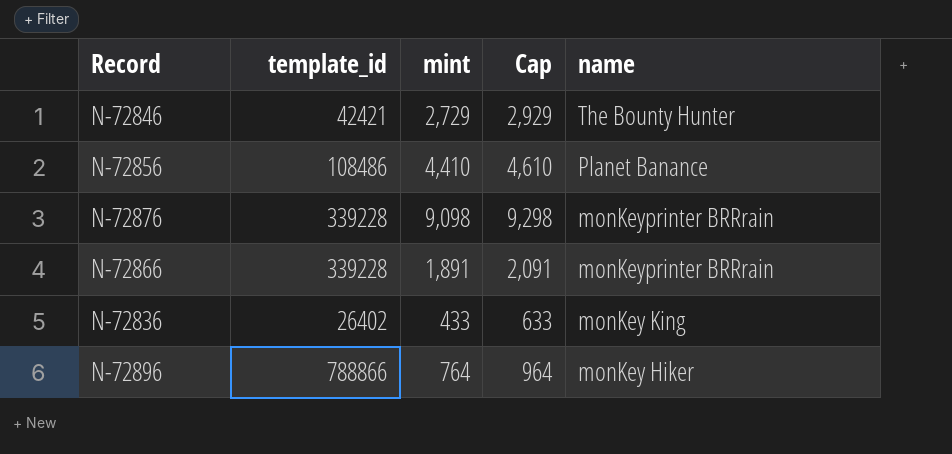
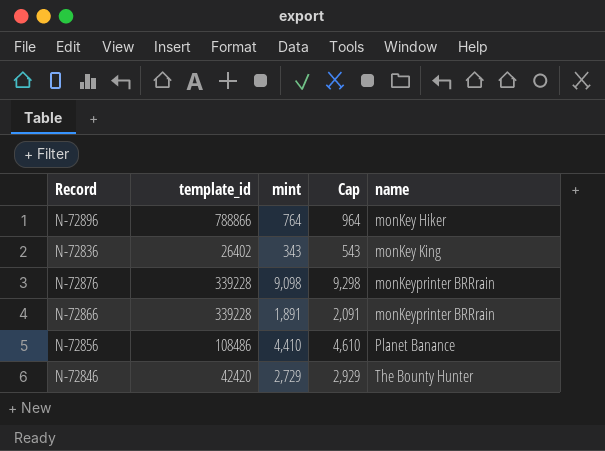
row order: name descending -> name ascending
N-72836 | mint: 433 -> 343
N-72836 | Cap: 633 -> 543
N-72846 | template_id: 42421 -> 42420

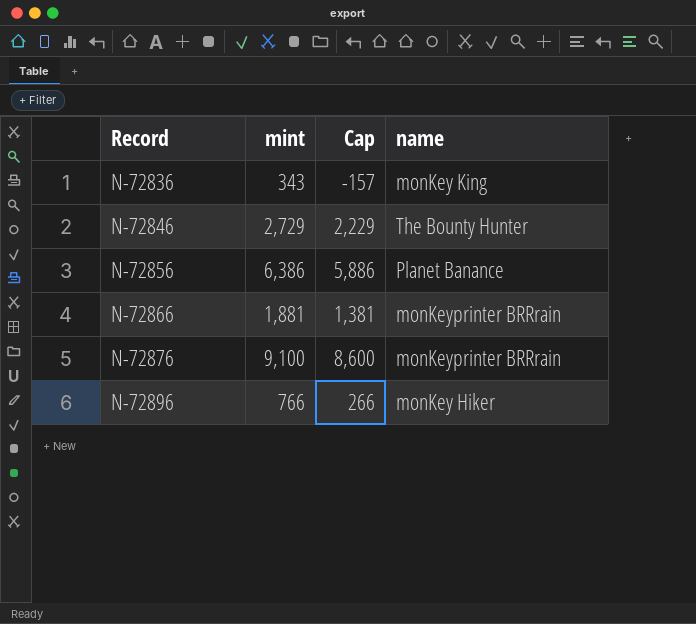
row order: name ascending -> Record ascending
column template_id | position: 2 -> none
column Cap | formula: [mint] + 200 -> [mint] - 500
N-72856 | mint: 4,410 -> 6,386
N-72866 | mint: 1,891 -> 1,881
N-72876 | mint: 9,098 -> 9,100
N-72896 | mint: 764 -> 766

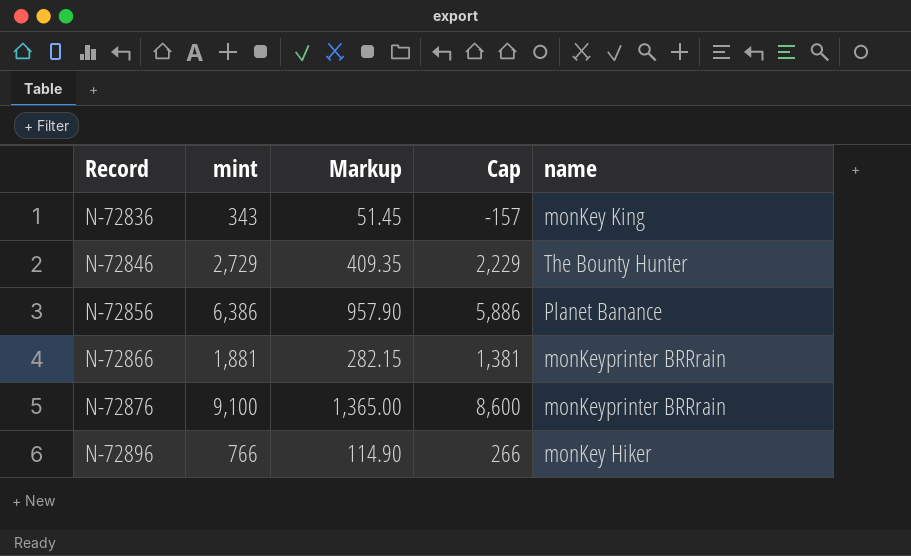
column Markup | formula: none -> [mint] * 0.15

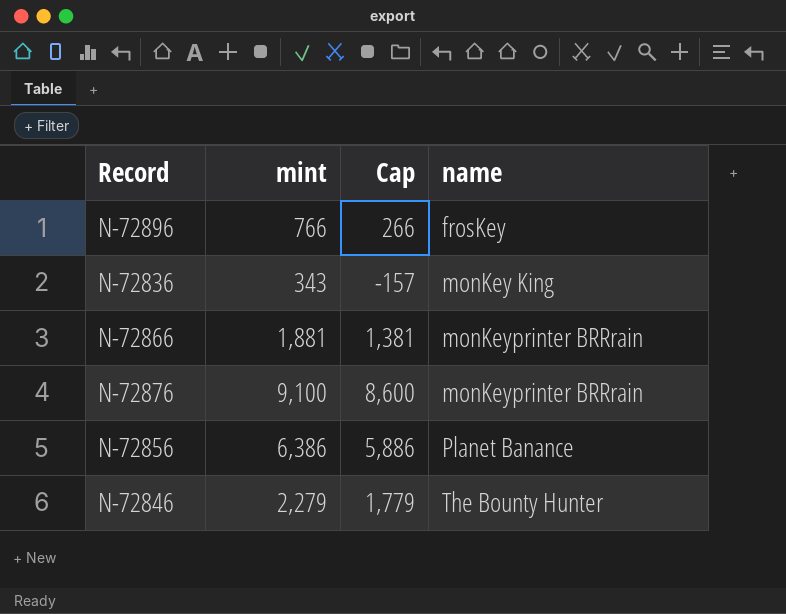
row order: Record ascending -> name ascending
column Markup | formula: [mint] * 0.15 -> none
N-72896 | name: monKey Hiker -> frosKey
N-72846 | mint: 2,729 -> 2,279
N-72846 | Cap: 2,229 -> 1,779

